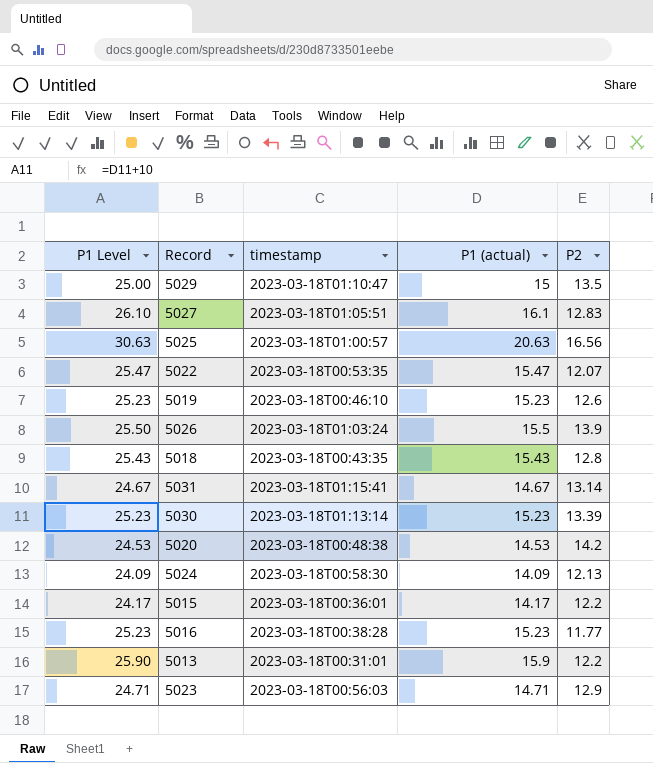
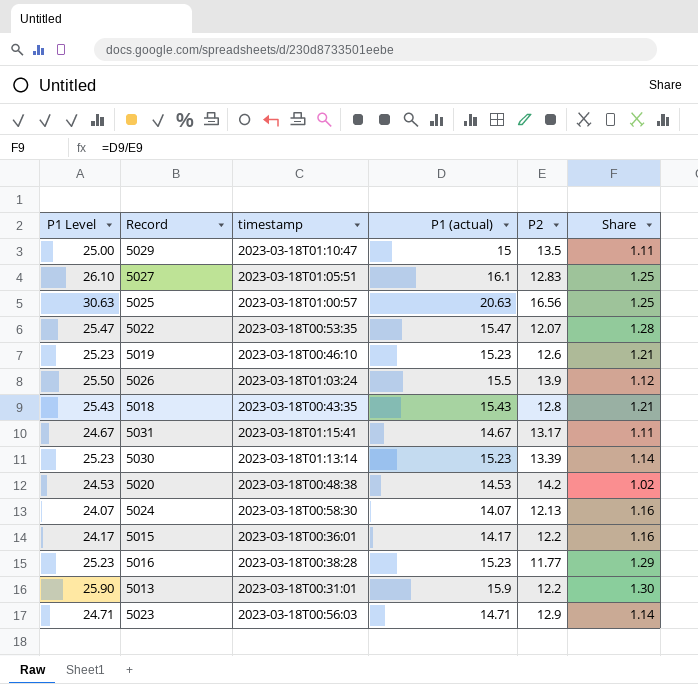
column Share | formula: none -> [P1 (actual)] / [P2]
5031 | P2: 13.14 -> 13.17
5024 | P1 Level: 24.09 -> 24.07
5024 | P1 (actual): 14.09 -> 14.07

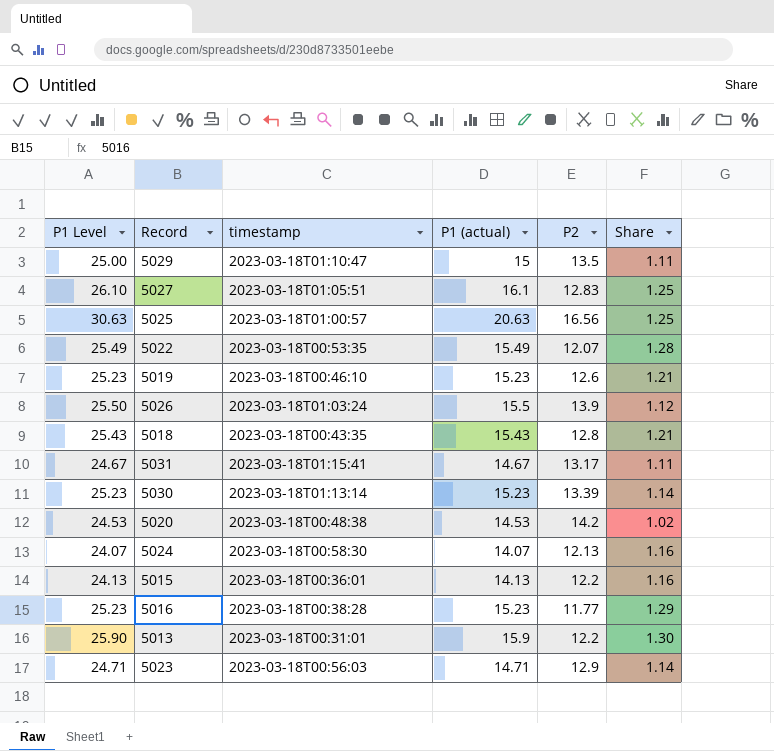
5022 | P1 Level: 25.47 -> 25.49
5022 | P1 (actual): 15.47 -> 15.49
5015 | P1 Level: 24.17 -> 24.13
5015 | P1 (actual): 14.17 -> 14.13

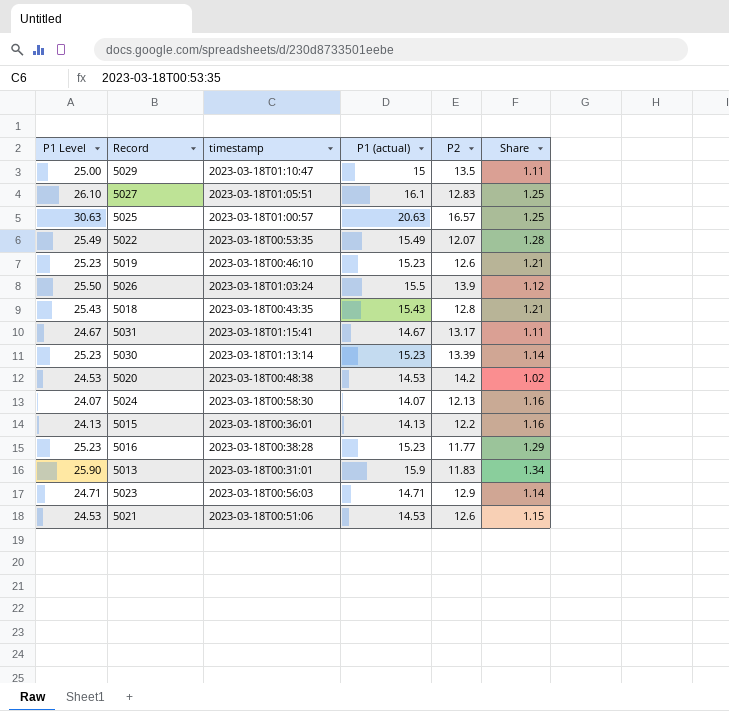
5025 | P2: 16.56 -> 16.57
5013 | P2: 12.2 -> 11.83
5013 | Share: 1.30 -> 1.34
row 5021: none -> 24.53 | 2023-03-18T00:51:06 | 14.53 | 12.6 | 1.15

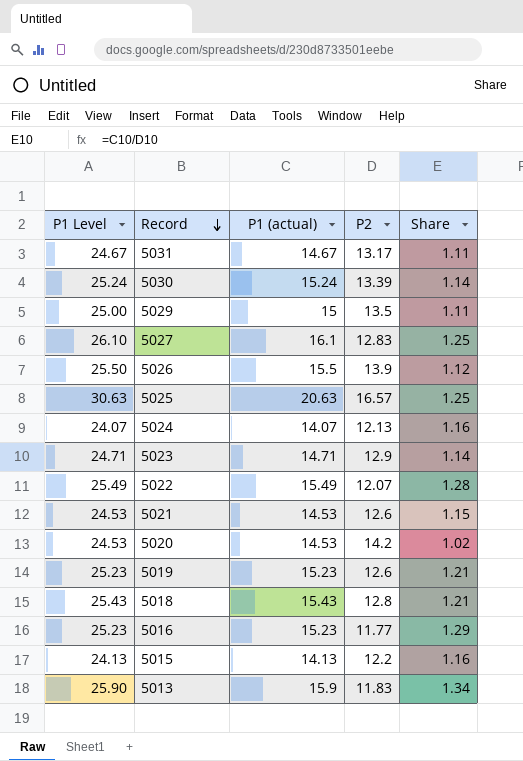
row order: none -> Record descending
column timestamp | position: 3 -> none
5030 | P1 Level: 25.23 -> 25.24
5030 | P1 (actual): 15.23 -> 15.24

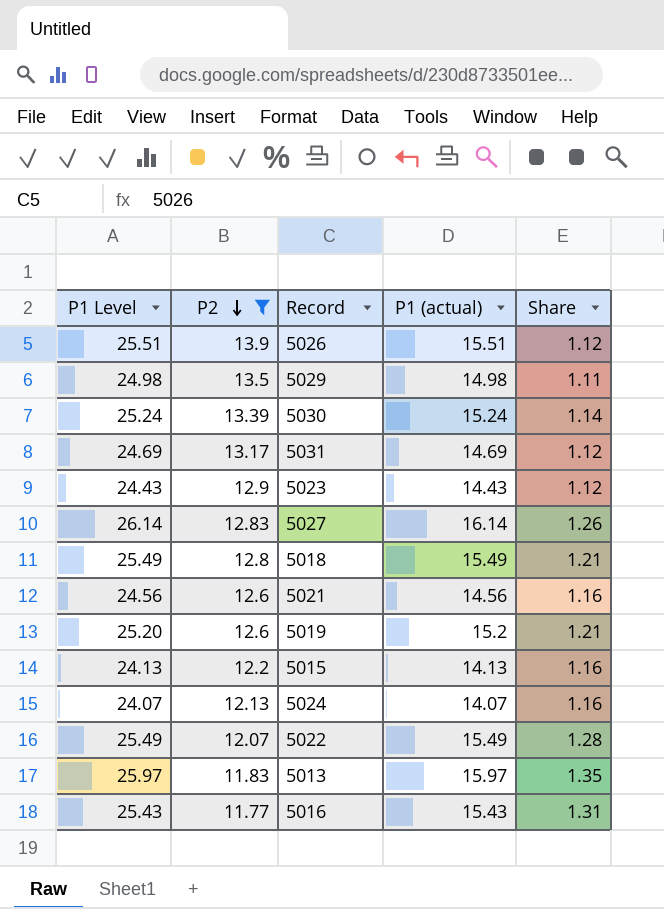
filter: none -> P2 <= 13.9
row order: Record descending -> P2 descending
column P2 | position: 4 -> 2
5026 | P1 Level: 25.50 -> 25.51
5026 | P1 (actual): 15.5 -> 15.51
5029 | P1 Level: 25.00 -> 24.98
5029 | P1 (actual): 15 -> 14.98
5031 | P1 Level: 24.67 -> 24.69
5031 | P1 (actual): 14.67 -> 14.69
5031 | Share: 1.11 -> 1.12
5023 | P1 Level: 24.71 -> 24.43
5023 | P1 (actual): 14.71 -> 14.43
5023 | Share: 1.14 -> 1.12
5027 | P1 Level: 26.10 -> 26.14
5027 | P1 (actual): 16.1 -> 16.14
5027 | Share: 1.25 -> 1.26
5018 | P1 Level: 25.43 -> 25.49
5018 | P1 (actual): 15.43 -> 15.49
5021 | P1 Level: 24.53 -> 24.56
5021 | P1 (actual): 14.53 -> 14.56
5021 | Share: 1.15 -> 1.16
5019 | P1 Level: 25.23 -> 25.20
5019 | P1 (actual): 15.23 -> 15.2
5013 | P1 Level: 25.90 -> 25.97
5013 | P1 (actual): 15.9 -> 15.97
5013 | Share: 1.34 -> 1.35
5016 | P1 Level: 25.23 -> 25.43
5016 | P1 (actual): 15.23 -> 15.43
5016 | Share: 1.29 -> 1.31

